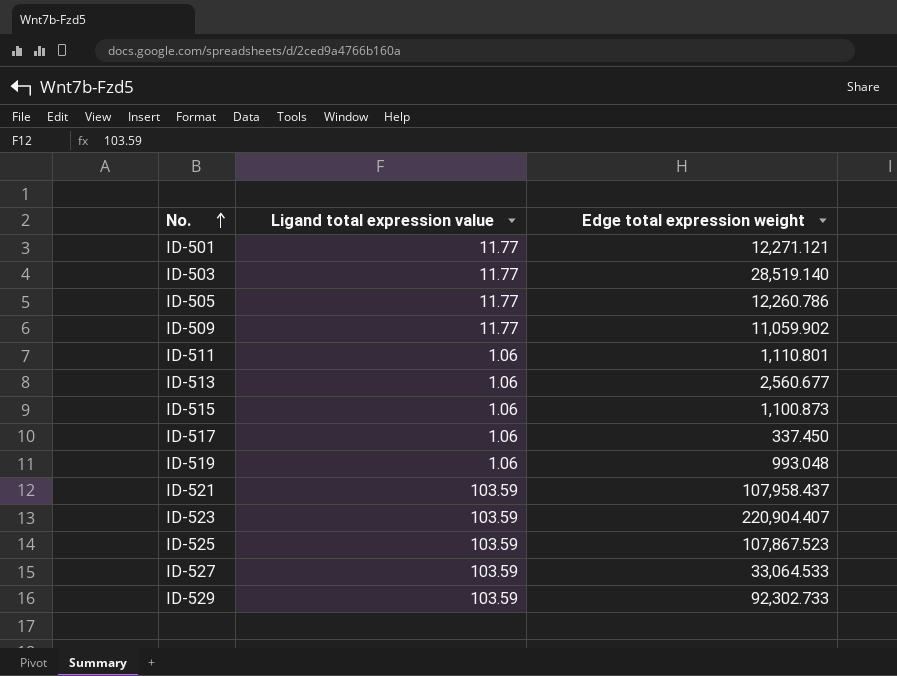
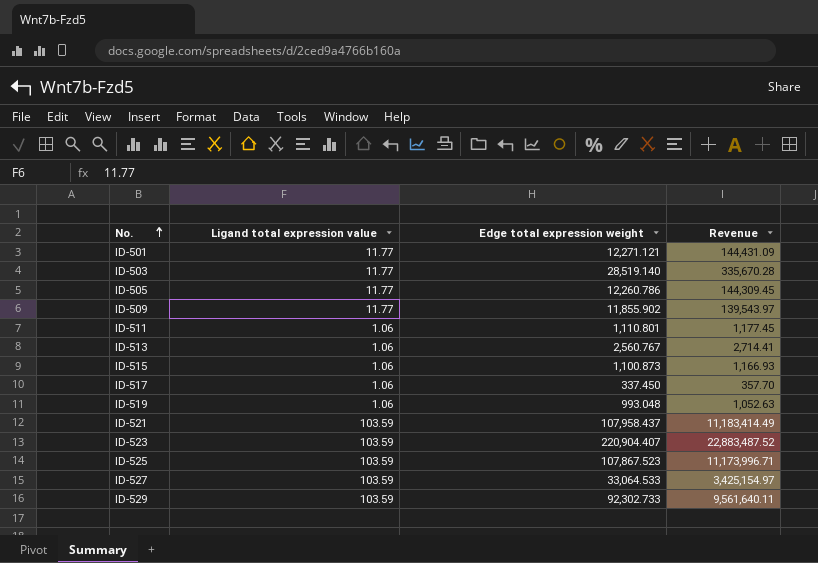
column Revenue | formula: none -> [Ligand total expression value] * [Edge total expression weight]
ID-509 | Edge total expression weight: 11,059.902 -> 11,855.902
ID-513 | Edge total expression weight: 2,560.677 -> 2,560.767

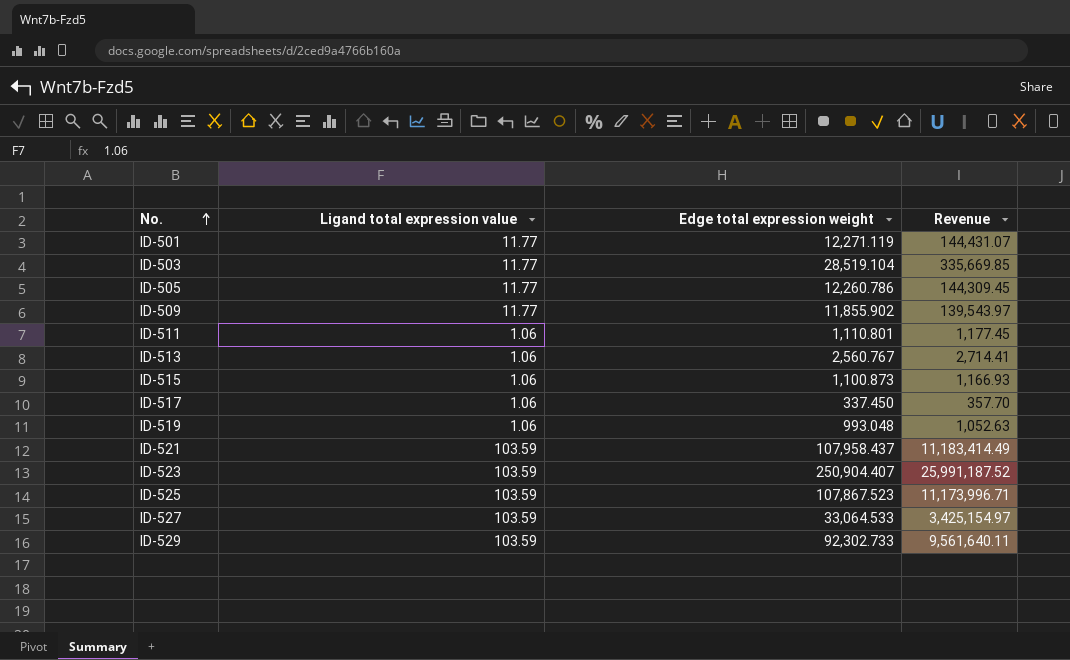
ID-501 | Edge total expression weight: 12,271.121 -> 12,271.119
ID-501 | Revenue: 144,431.09 -> 144,431.07
ID-503 | Edge total expression weight: 28,519.140 -> 28,519.104
ID-503 | Revenue: 335,670.28 -> 335,669.85
ID-523 | Edge total expression weight: 220,904.407 -> 250,904.407
ID-523 | Revenue: 22,883,487.52 -> 25,991,187.52

